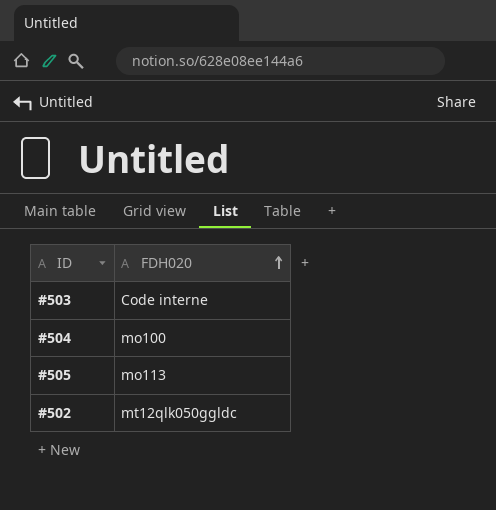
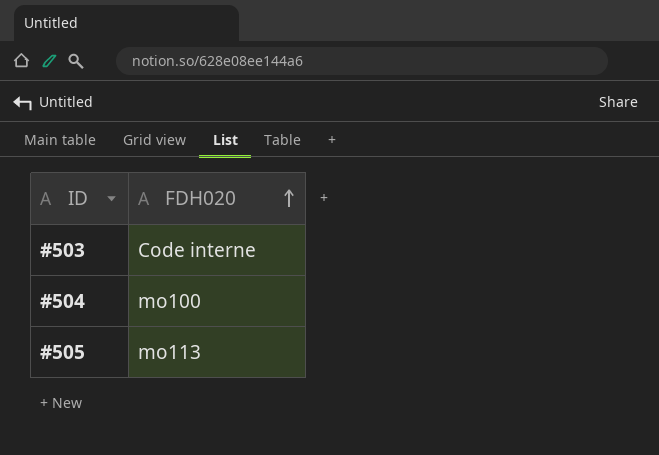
row #502: mt12qlk050ggldc -> none

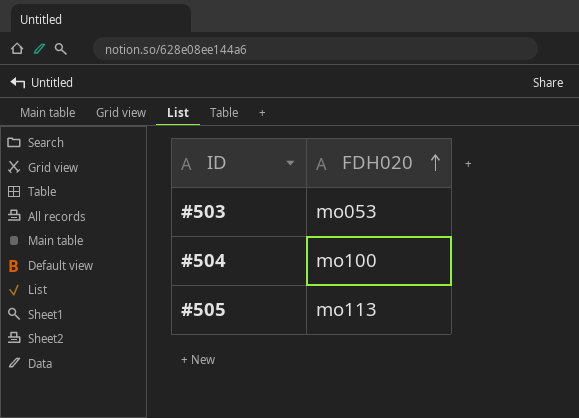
#503 | FDH020: Code interne -> mo053

